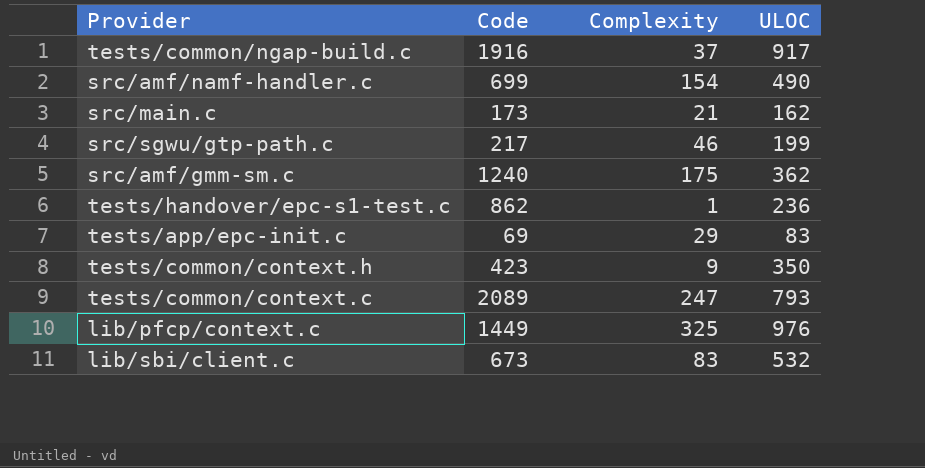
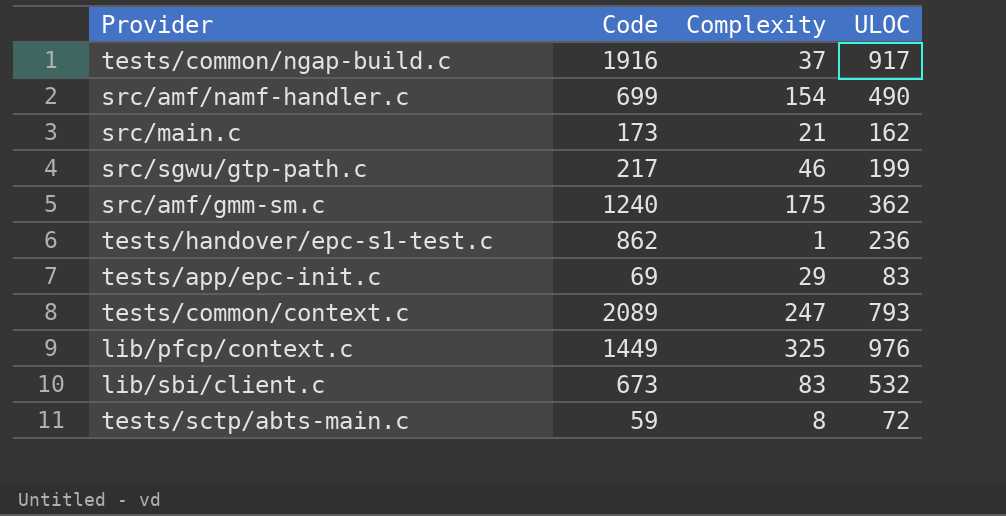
row tests/common/context.h: 423 | 9 | 350 -> none
row tests/sctp/abts-main.c: none -> 59 | 8 | 72

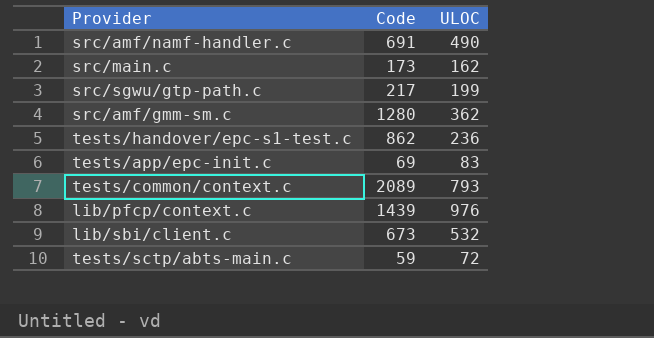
column Complexity | position: 3 -> none
row tests/common/ngap-build.c: 1916 | 37 | 917 -> none
src/amf/namf-handler.c | Code: 699 -> 691
src/amf/gmm-sm.c | Code: 1240 -> 1280
lib/pfcp/context.c | Code: 1449 -> 1439

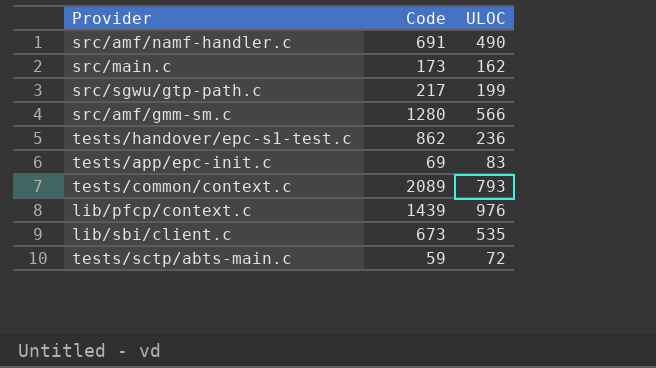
src/amf/gmm-sm.c | ULOC: 362 -> 566
lib/sbi/client.c | ULOC: 532 -> 535

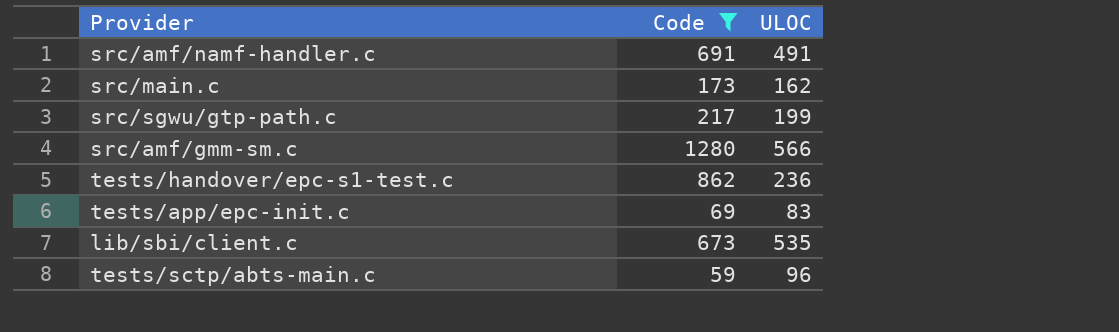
filter: none -> Code <= 1280
src/amf/namf-handler.c | ULOC: 490 -> 491
tests/sctp/abts-main.c | ULOC: 72 -> 96

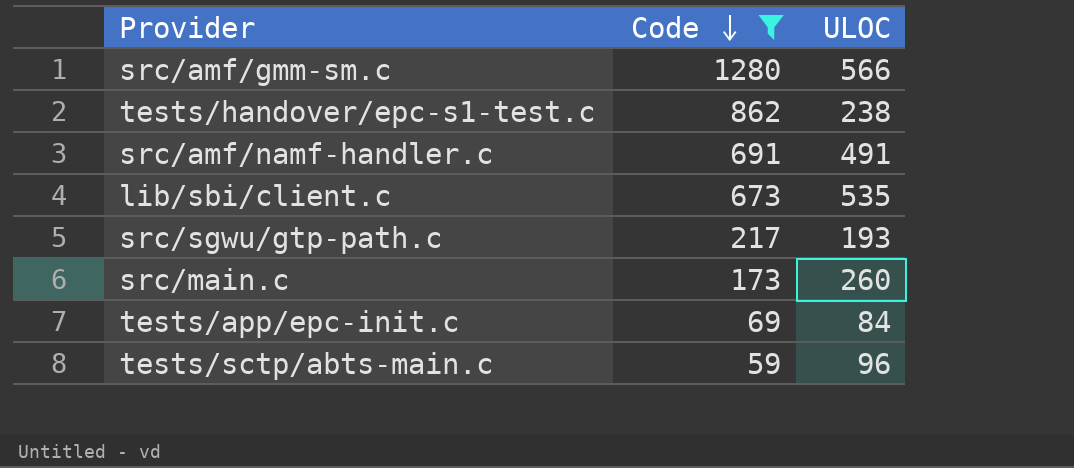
row order: none -> Code descending
tests/handover/epc-s1-test.c | ULOC: 236 -> 238
src/sgwu/gtp-path.c | ULOC: 199 -> 193
src/main.c | ULOC: 162 -> 260
tests/app/epc-init.c | ULOC: 83 -> 84

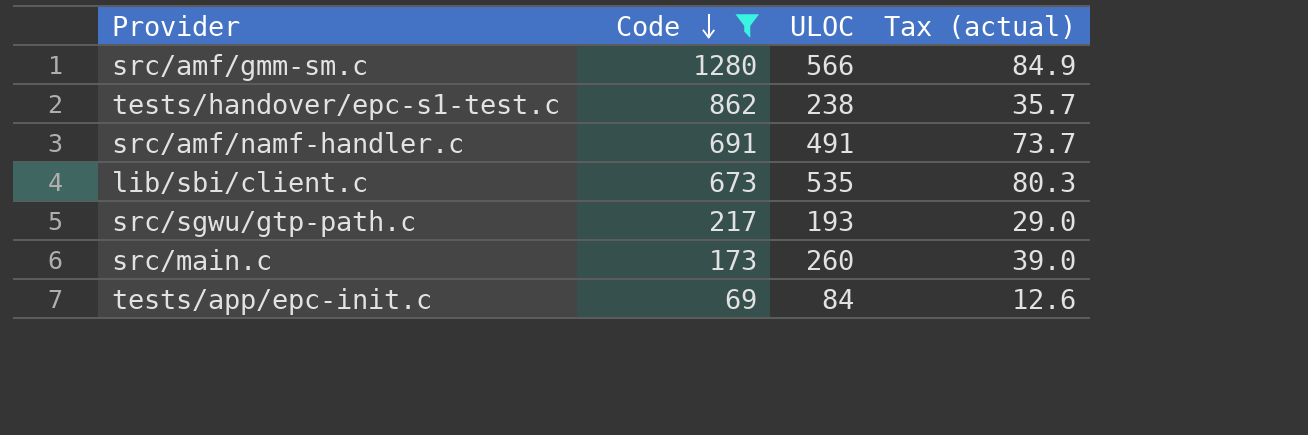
column Tax (actual) | formula: none -> [ULOC] * 0.15
row tests/sctp/abts-main.c: 59 | 96 -> none

